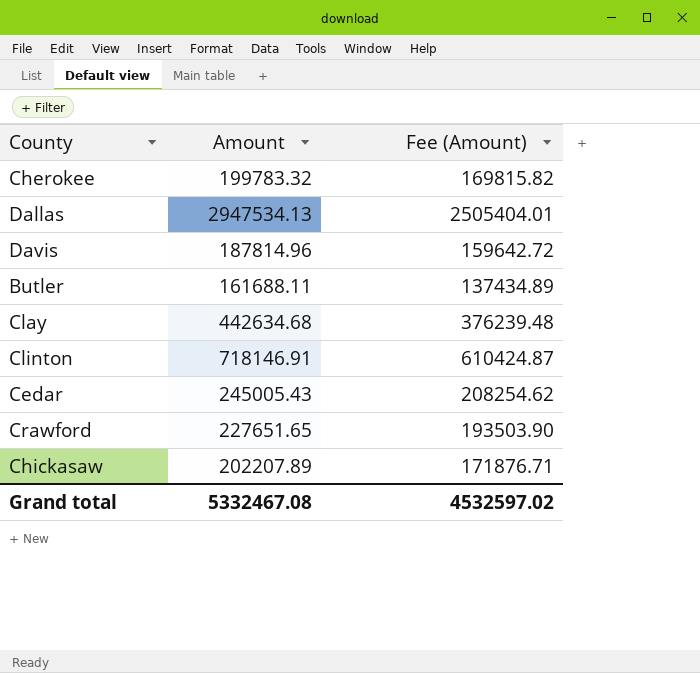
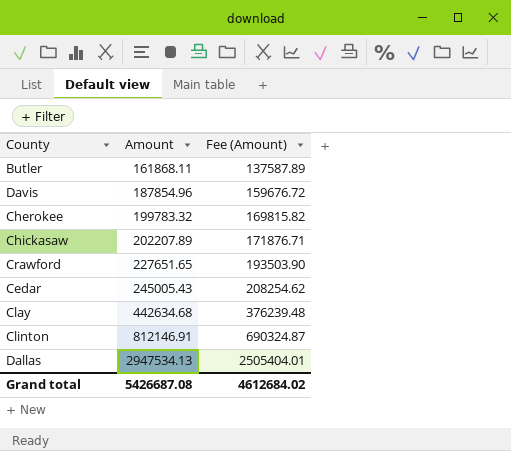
row order: none -> Amount ascending
Butler | Amount: 161688.11 -> 161868.11
Butler | Fee (Amount): 137434.89 -> 137587.89
Davis | Amount: 187814.96 -> 187854.96
Davis | Fee (Amount): 159642.72 -> 159676.72
Clinton | Amount: 718146.91 -> 812146.91
Clinton | Fee (Amount): 610424.87 -> 690324.87
Grand total | Amount: 5332467.08 -> 5426687.08
Grand total | Fee (Amount): 4532597.02 -> 4612684.02

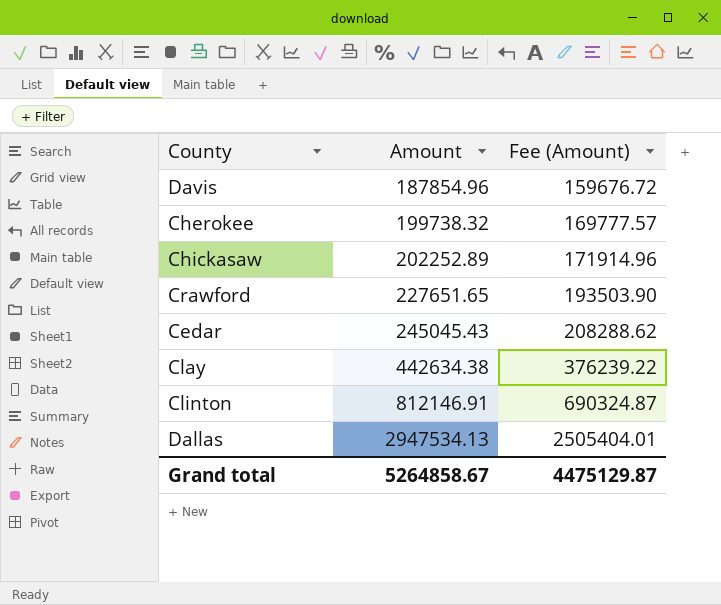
row Butler: 161868.11 | 137587.89 -> none
Cherokee | Amount: 199783.32 -> 199738.32
Cherokee | Fee (Amount): 169815.82 -> 169777.57
Chickasaw | Amount: 202207.89 -> 202252.89
Chickasaw | Fee (Amount): 171876.71 -> 171914.96
Cedar | Amount: 245005.43 -> 245045.43
Cedar | Fee (Amount): 208254.62 -> 208288.62
Clay | Amount: 442634.68 -> 442634.38
Clay | Fee (Amount): 376239.48 -> 376239.22
Grand total | Amount: 5426687.08 -> 5264858.67
Grand total | Fee (Amount): 4612684.02 -> 4475129.87

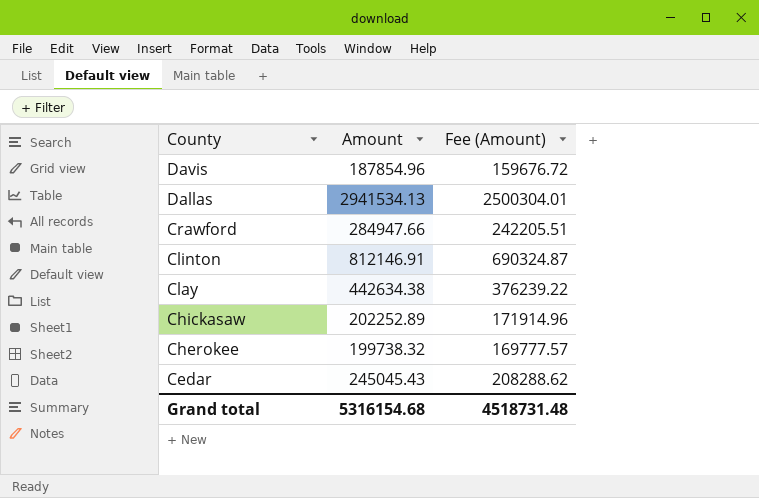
row order: Amount ascending -> County descending
Dallas | Amount: 2947534.13 -> 2941534.13
Dallas | Fee (Amount): 2505404.01 -> 2500304.01
Crawford | Amount: 227651.65 -> 284947.66
Crawford | Fee (Amount): 193503.90 -> 242205.51
Grand total | Amount: 5264858.67 -> 5316154.68
Grand total | Fee (Amount): 4475129.87 -> 4518731.48

